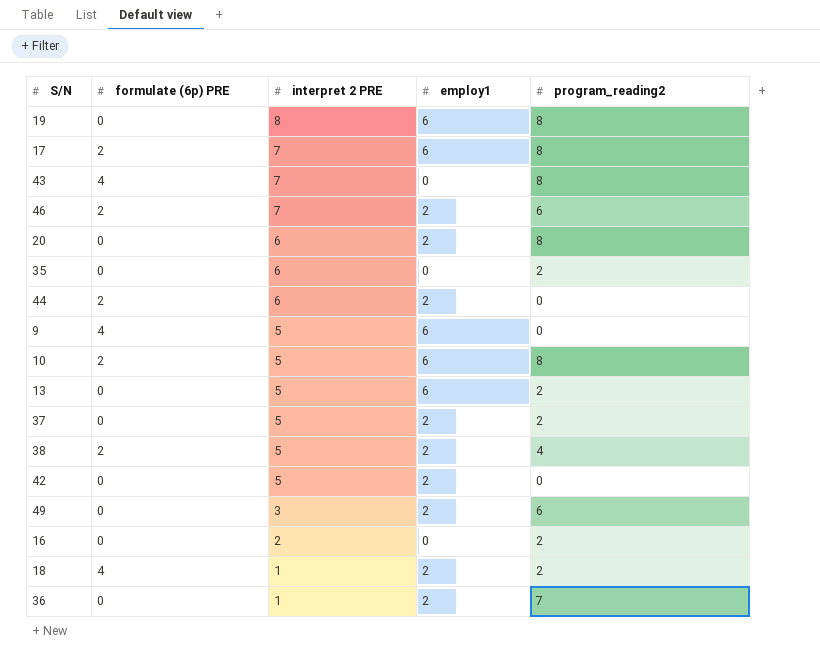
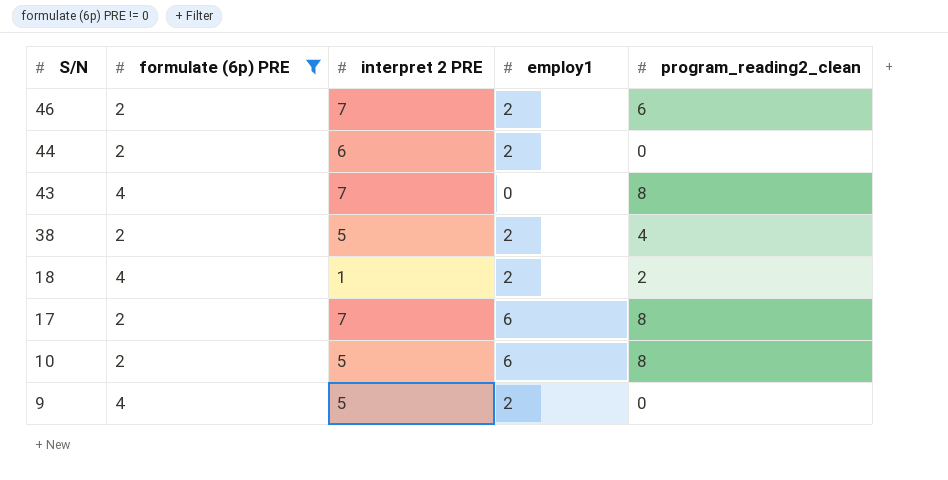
filter: none -> formulate (6p) PRE != 0
row order: interpret 2 PRE descending -> S/N descending
column name: program_reading2 -> program_reading2_clean
9 | employ1: 6 -> 2

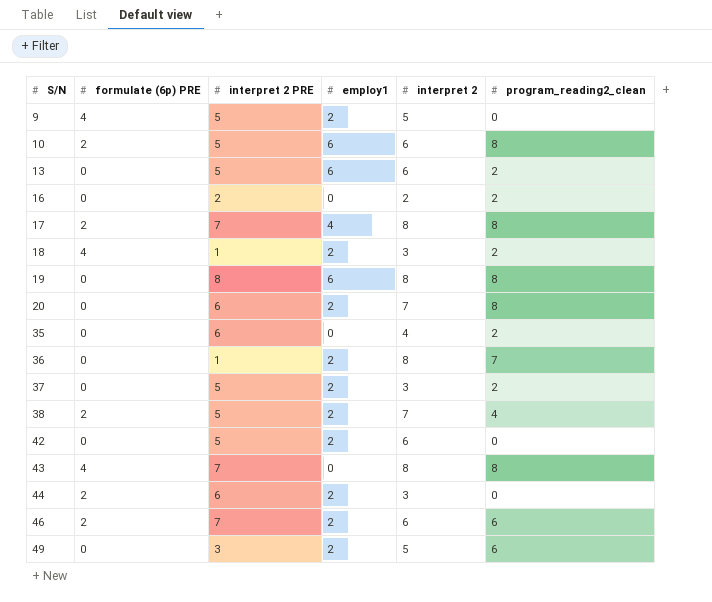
filter: formulate (6p) PRE != 0 -> none
row order: S/N descending -> S/N ascending
column interpret 2 | position: none -> 5
17 | employ1: 6 -> 4

